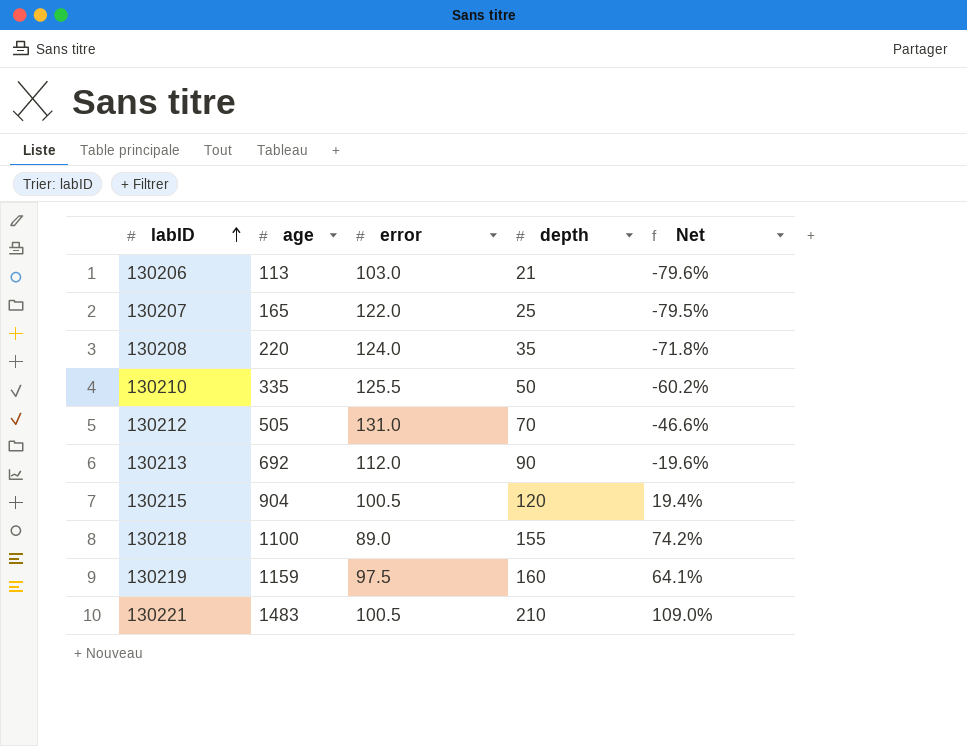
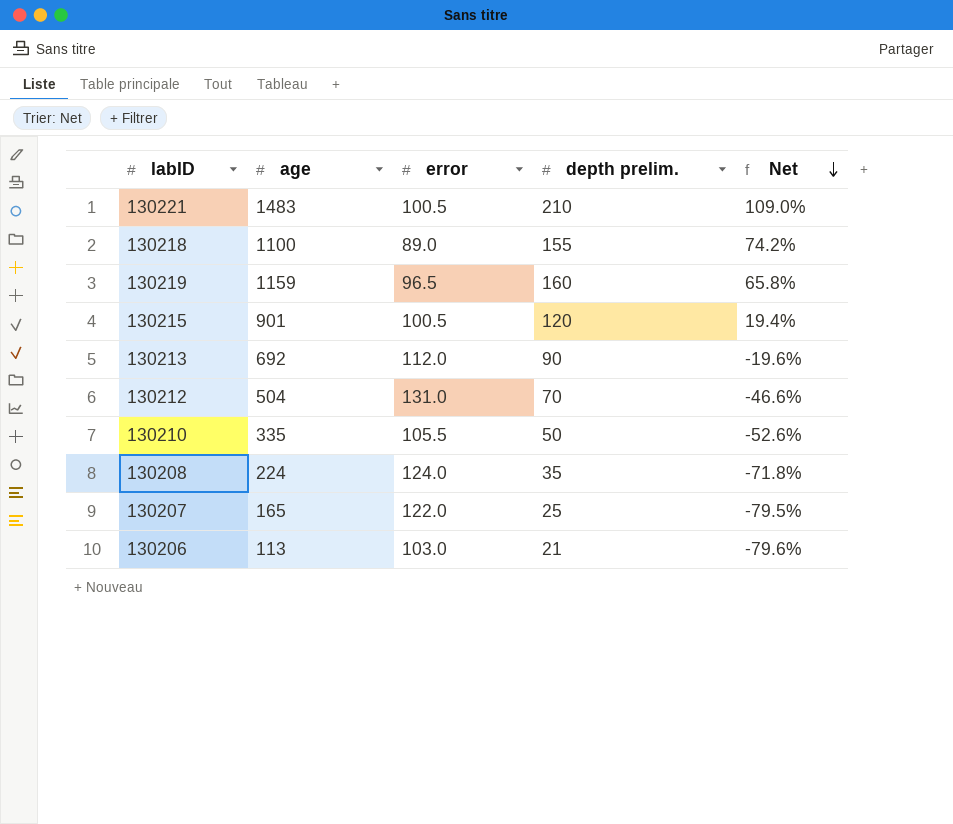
row order: labID ascending -> Net descending
column name: depth -> depth prelim.
130219 | error: 97.5 -> 96.5
130219 | Net: 64.1% -> 65.8%
130215 | age: 904 -> 901
130212 | age: 505 -> 504
130210 | error: 125.5 -> 105.5
130210 | Net: -60.2% -> -52.6%
130208 | age: 220 -> 224

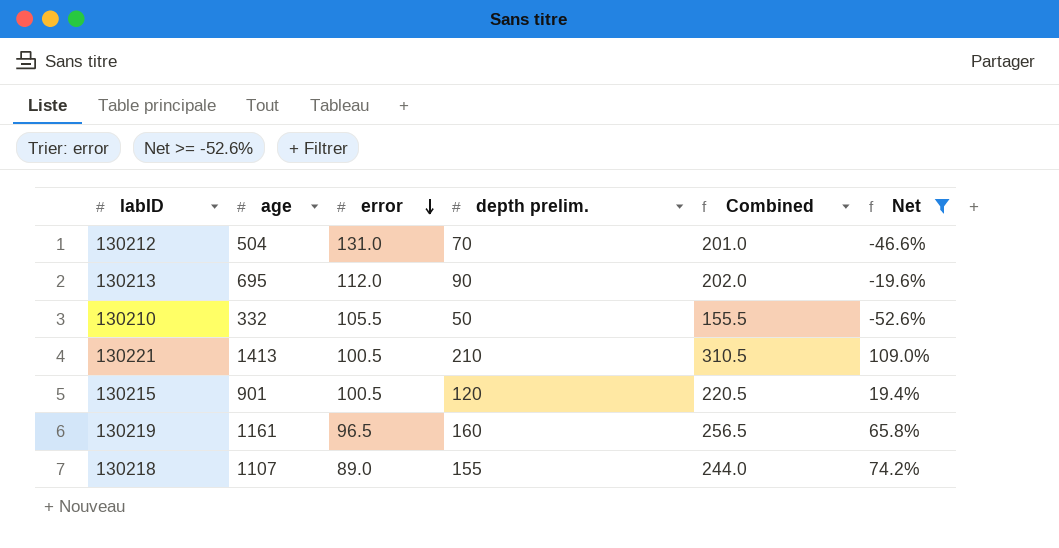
filter: none -> Net >= -52.6%
row order: Net descending -> error descending
column Combined | formula: none -> [error] + [depth prelim.]
130213 | age: 692 -> 695
130210 | age: 335 -> 332
130221 | age: 1483 -> 1413
130219 | age: 1159 -> 1161
130218 | age: 1100 -> 1107

